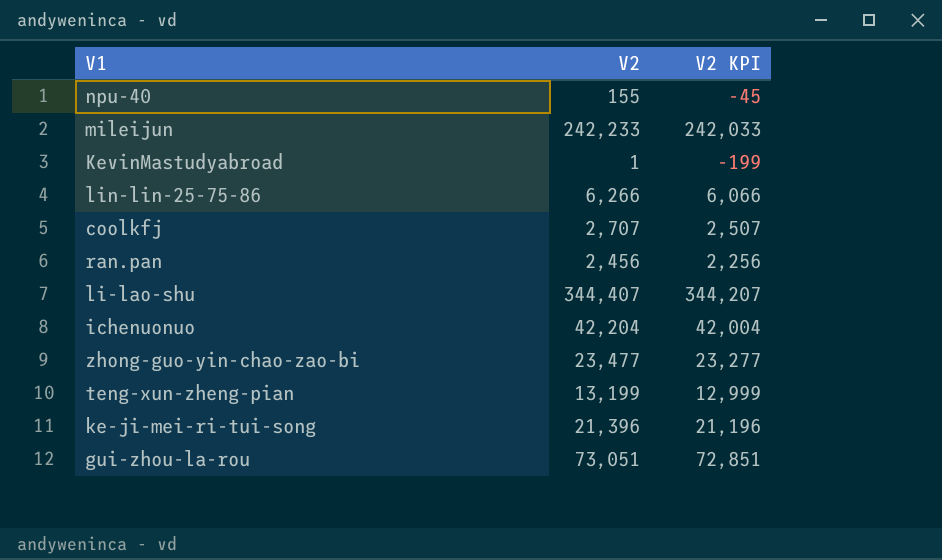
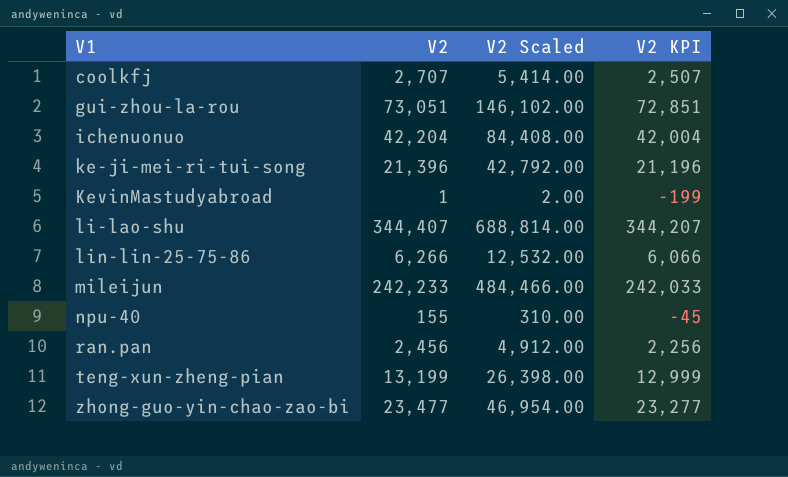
row order: none -> V1 ascending
column V2 Scaled | formula: none -> [V2] * 2

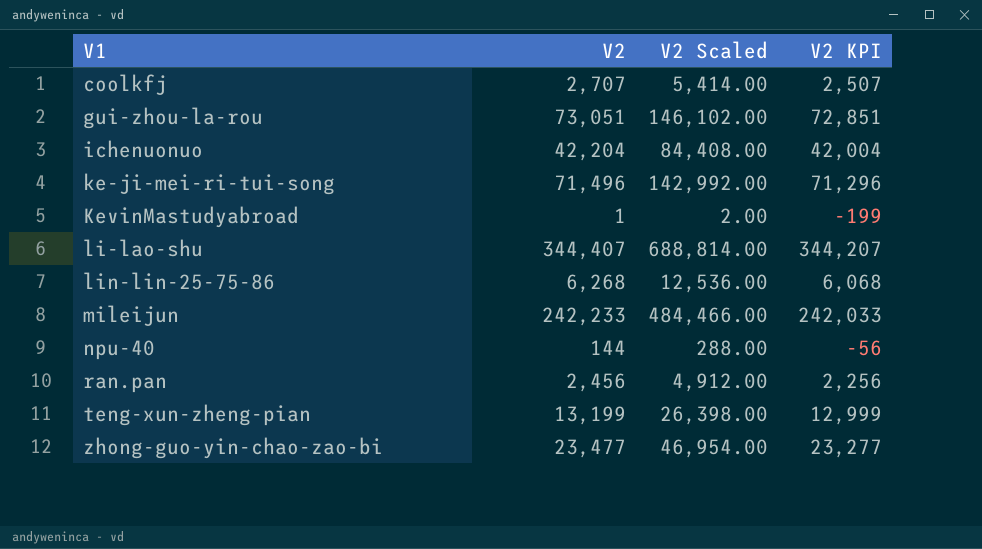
ke-ji-mei-ri-tui-song | V2: 21,396 -> 71,496
ke-ji-mei-ri-tui-song | V2 Scaled: 42,792.00 -> 142,992.00
ke-ji-mei-ri-tui-song | V2 KPI: 21,196 -> 71,296
lin-lin-25-75-86 | V2: 6,266 -> 6,268
lin-lin-25-75-86 | V2 Scaled: 12,532.00 -> 12,536.00
lin-lin-25-75-86 | V2 KPI: 6,066 -> 6,068
npu-40 | V2: 155 -> 144
npu-40 | V2 Scaled: 310.00 -> 288.00
npu-40 | V2 KPI: -45 -> -56

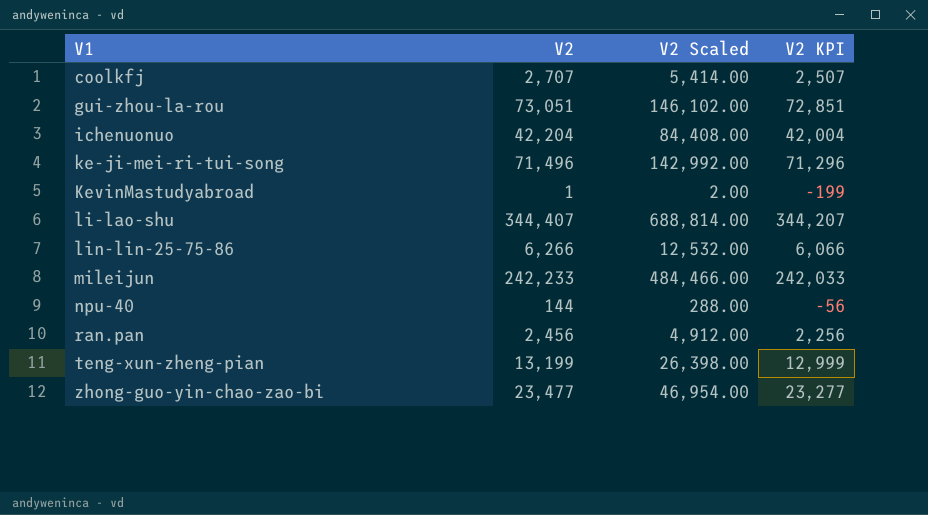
lin-lin-25-75-86 | V2: 6,268 -> 6,266
lin-lin-25-75-86 | V2 Scaled: 12,536.00 -> 12,532.00
lin-lin-25-75-86 | V2 KPI: 6,068 -> 6,066

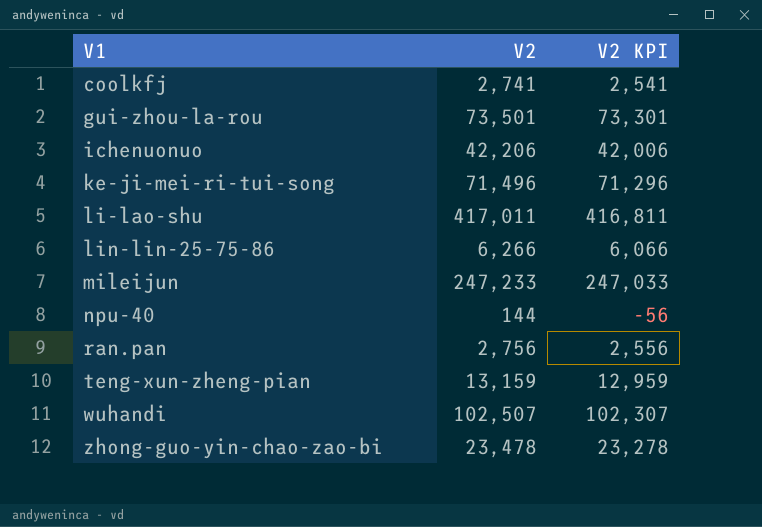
column V2 Scaled | formula: [V2] * 2 -> none
row KevinMastudyabroad: 1 | 2.00 | -199 -> none
coolkfj | V2: 2,707 -> 2,741
coolkfj | V2 KPI: 2,507 -> 2,541
gui-zhou-la-rou | V2: 73,051 -> 73,501
gui-zhou-la-rou | V2 KPI: 72,851 -> 73,301
ichenuonuo | V2: 42,204 -> 42,206
ichenuonuo | V2 KPI: 42,004 -> 42,006
li-lao-shu | V2: 344,407 -> 417,011
li-lao-shu | V2 KPI: 344,207 -> 416,811
mileijun | V2: 242,233 -> 247,233
mileijun | V2 KPI: 242,033 -> 247,033
ran.pan | V2: 2,456 -> 2,756
ran.pan | V2 KPI: 2,256 -> 2,556
teng-xun-zheng-pian | V2: 13,199 -> 13,159
teng-xun-zheng-pian | V2 KPI: 12,999 -> 12,959
row wuhandi: none -> 102,507 | 102,307
zhong-guo-yin-chao-zao-bi | V2: 23,477 -> 23,478
zhong-guo-yin-chao-zao-bi | V2 KPI: 23,277 -> 23,278

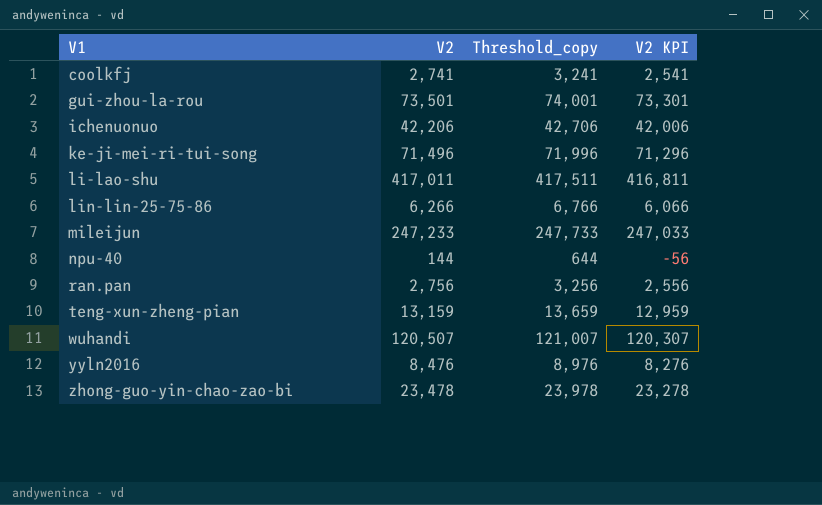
column Threshold_copy | formula: none -> [V2] + 500
wuhandi | V2: 102,507 -> 120,507
wuhandi | V2 KPI: 102,307 -> 120,307
row yyln2016: none -> 8,476 | 8,976 | 8,276

